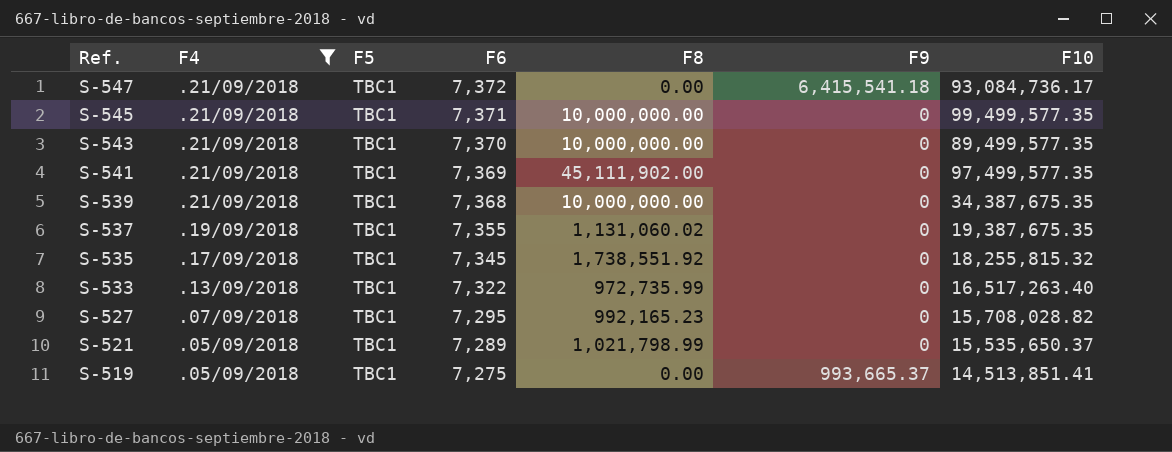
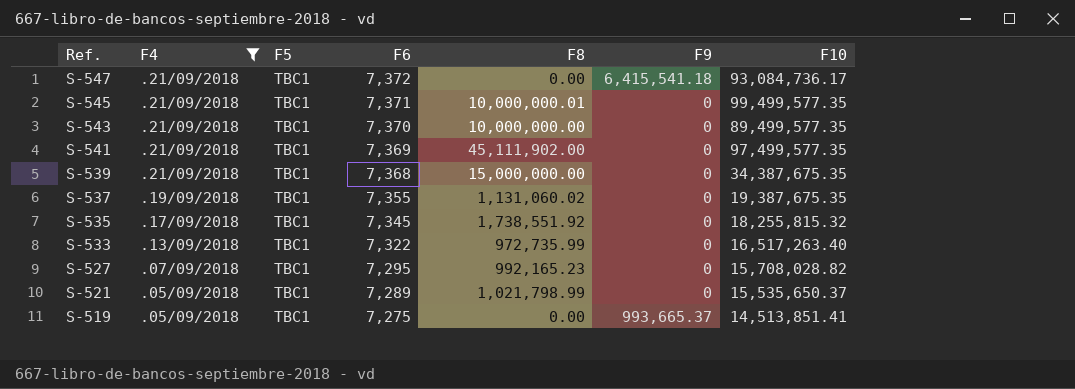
S-545 | F8: 10,000,000.00 -> 10,000,000.01
S-539 | F8: 10,000,000.00 -> 15,000,000.00

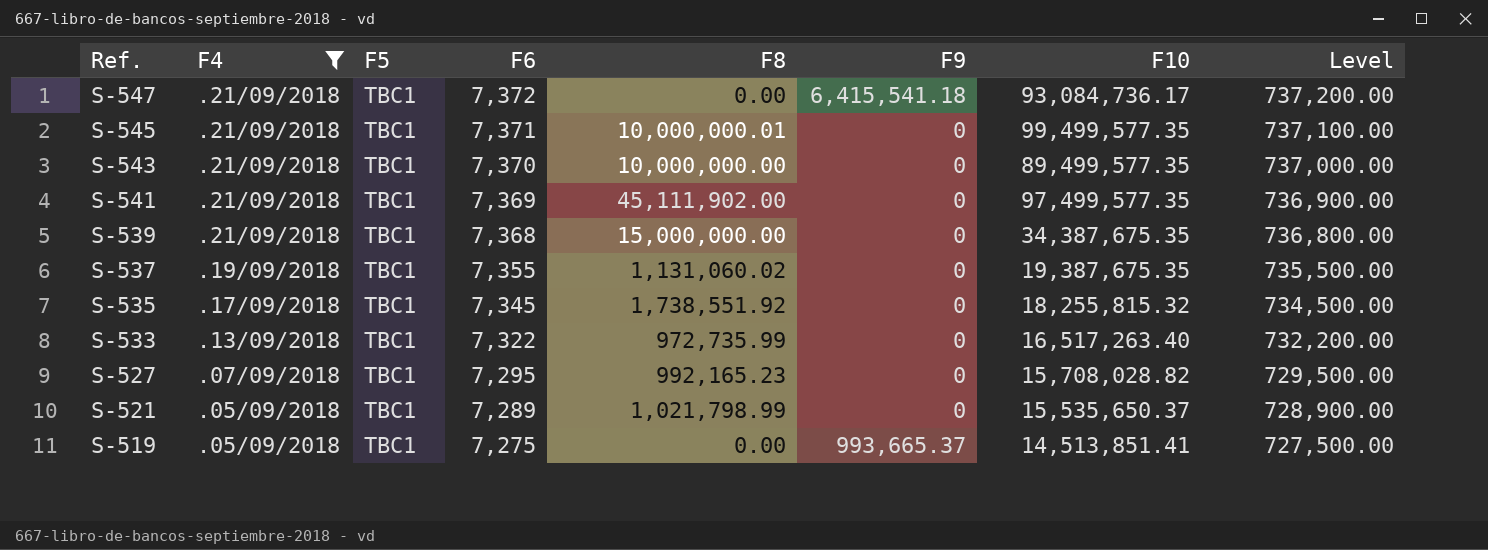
column Level | formula: none -> [F6] * 100

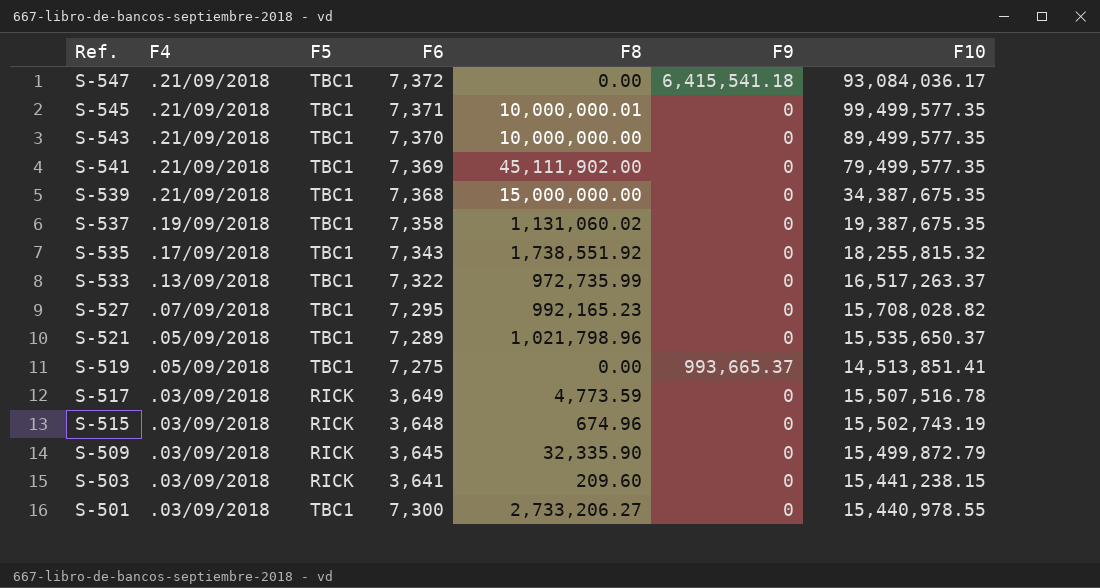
filter: F4 != .03/09/2018 -> none
column Level | formula: [F6] * 100 -> none
S-547 | F10: 93,084,736.17 -> 93,084,036.17
S-541 | F10: 97,499,577.35 -> 79,499,577.35
S-537 | F6: 7,355 -> 7,358
S-535 | F6: 7,345 -> 7,343
S-533 | F10: 16,517,263.40 -> 16,517,263.37
S-521 | F8: 1,021,798.99 -> 1,021,798.96

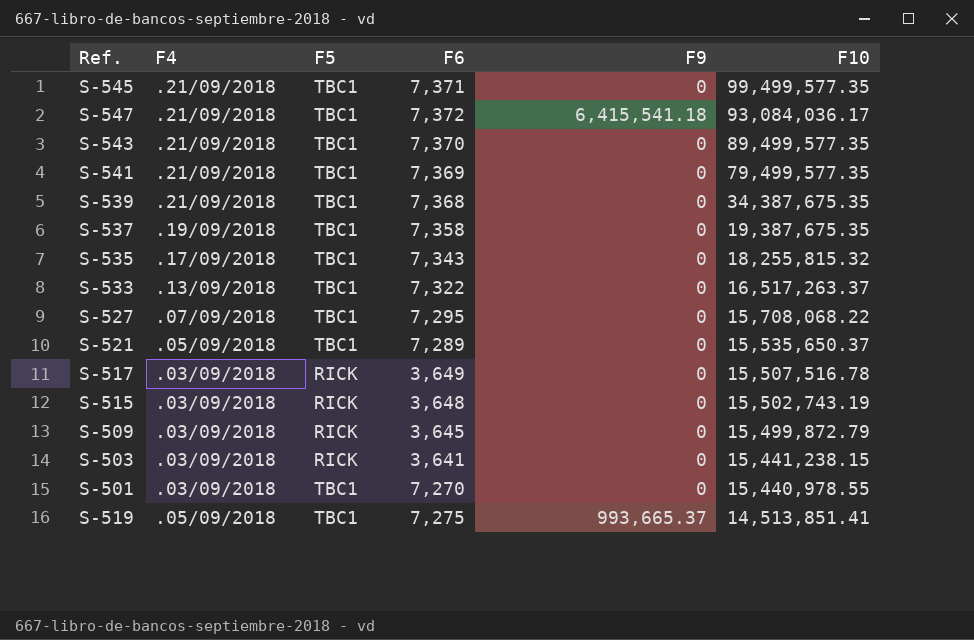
row order: Ref. descending -> F10 descending
column F8 | position: 5 -> none
S-527 | F10: 15,708,028.82 -> 15,708,068.22
S-501 | F6: 7,300 -> 7,270

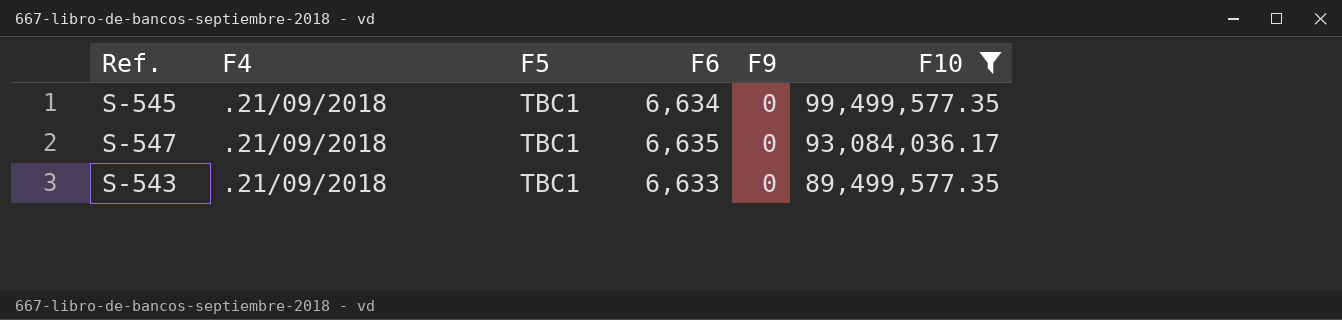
filter: none -> F10 >= 89,499,577.35
S-545 | F6: 7,371 -> 6,634
S-547 | F6: 7,372 -> 6,635
S-547 | F9: 6,415,541.18 -> 0
S-543 | F6: 7,370 -> 6,633

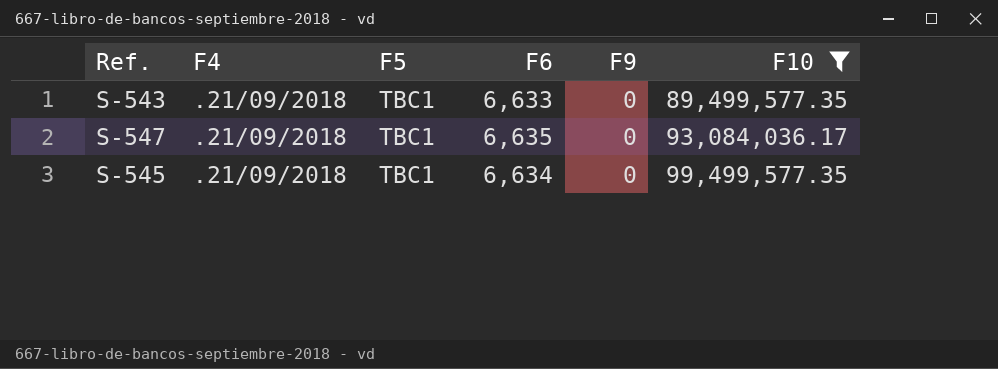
row order: F10 descending -> F10 ascending

